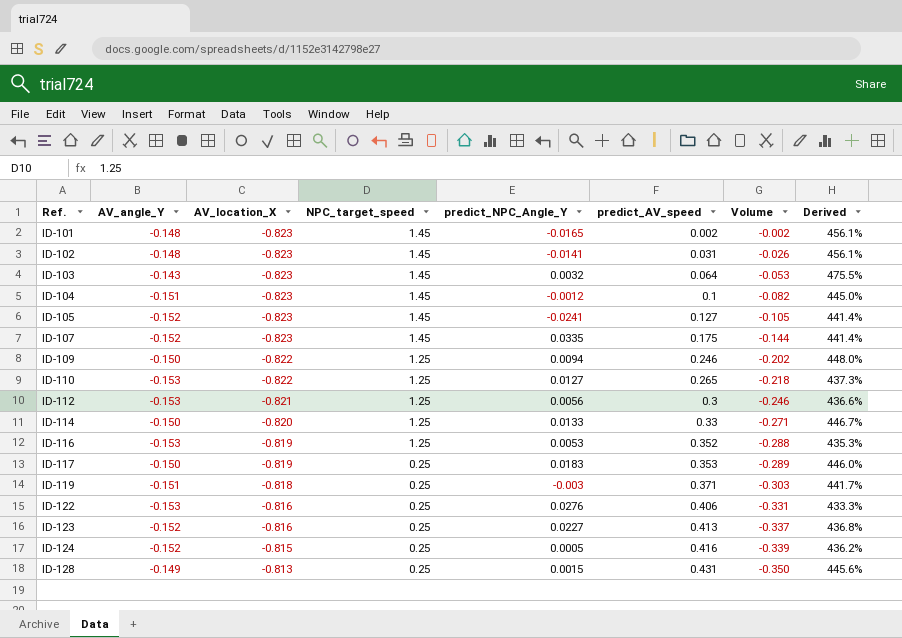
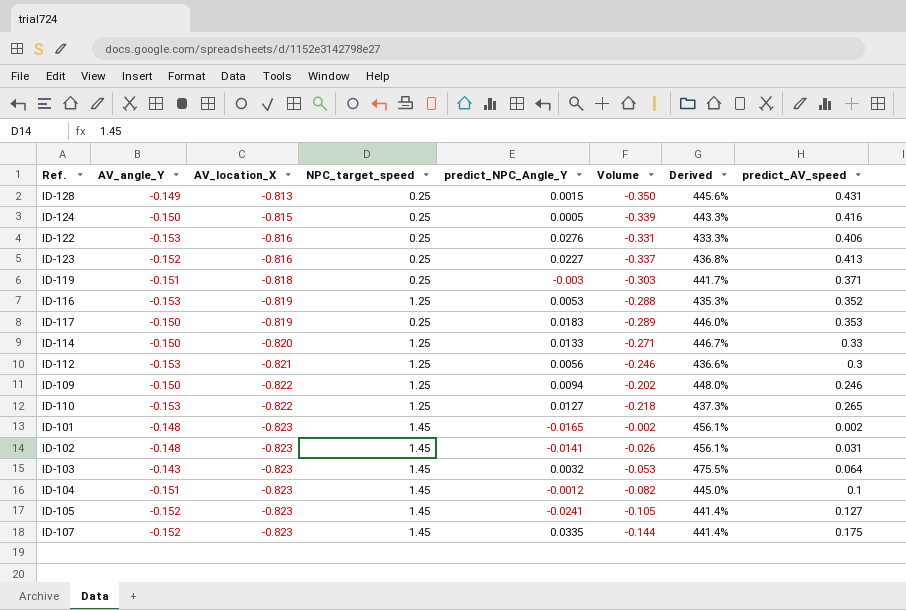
row order: Ref. ascending -> AV_location_X descending
column predict_AV_speed | position: 6 -> 8
ID-124 | AV_angle_Y: -0.152 -> -0.150
ID-124 | Derived: 436.2% -> 443.3%

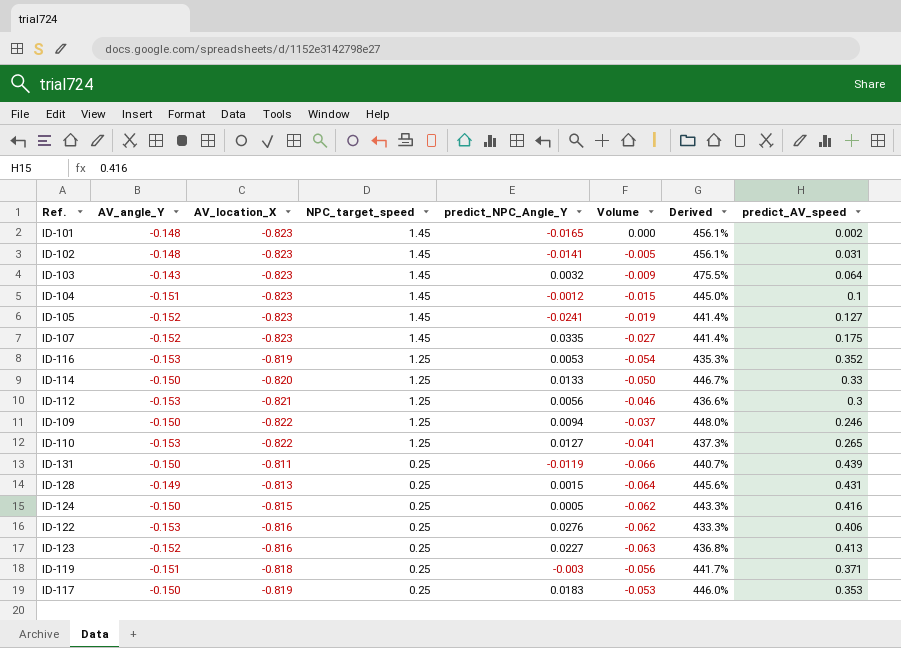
row order: AV_location_X descending -> NPC_target_speed descending
column Volume | formula: [AV_location_X] * [predict_AV_speed] -> [AV_angle_Y] * [predict_AV_speed]
row ID-131: none -> -0.150 | -0.811 | 0.25 | -0.0119 | -0.066 | 440.7% | 0.439

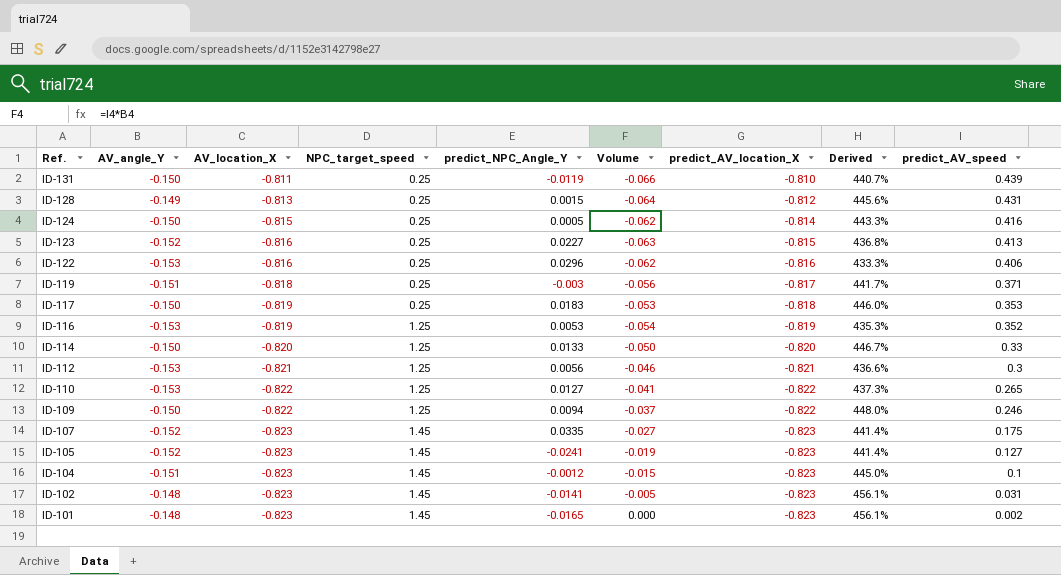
row order: NPC_target_speed descending -> Ref. descending
column predict_AV_location_X | position: none -> 7
row ID-103: -0.143 | -0.823 | 1.45 | 0.0032 | -0.009 | 475.5% | 0.064 -> none
ID-122 | predict_NPC_Angle_Y: 0.0276 -> 0.0296

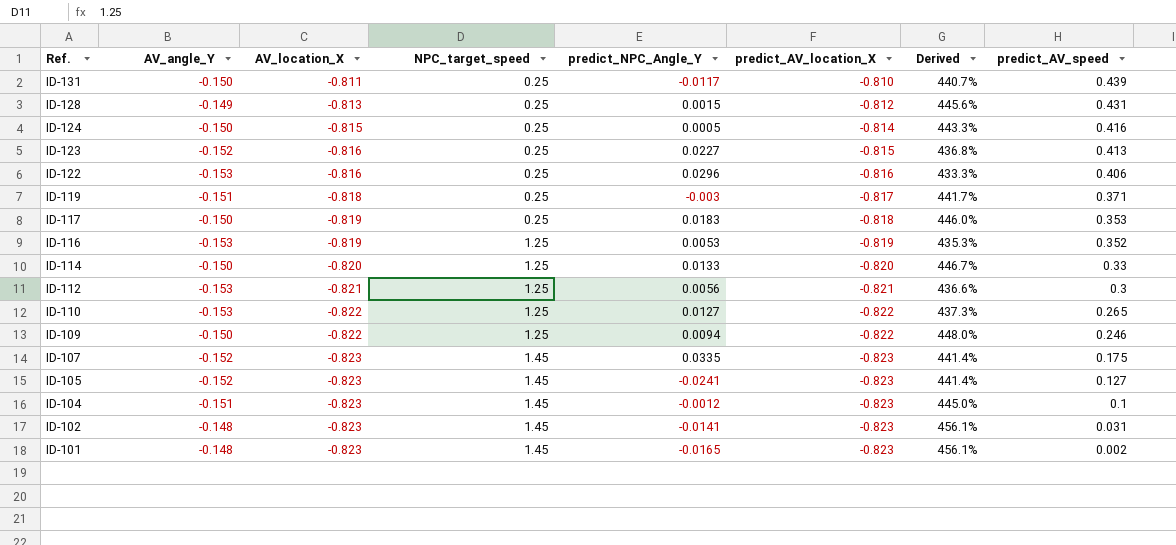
column Volume | formula: [AV_angle_Y] * [predict_AV_speed] -> none
ID-131 | predict_NPC_Angle_Y: -0.0119 -> -0.0117

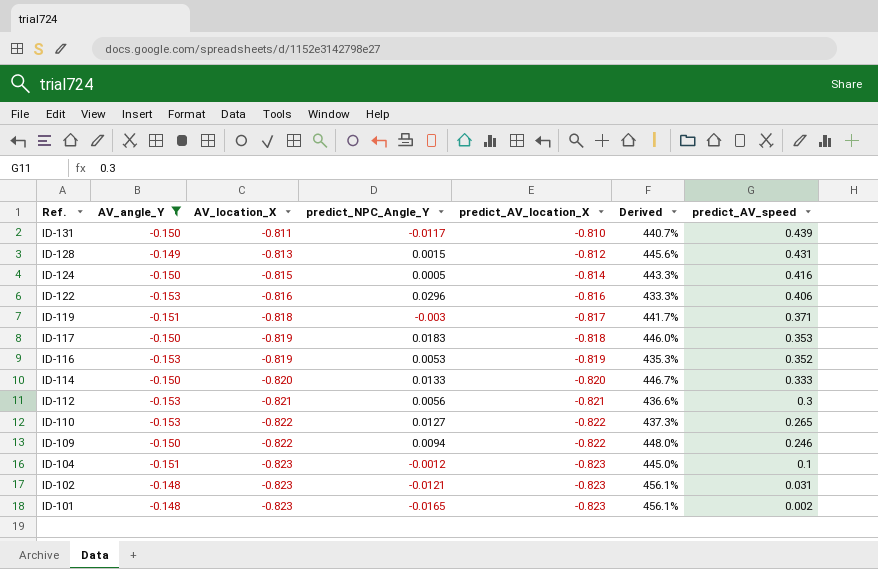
filter: none -> AV_angle_Y != -0.152
column NPC_target_speed | position: 4 -> none
ID-114 | predict_AV_speed: 0.33 -> 0.333
ID-102 | predict_NPC_Angle_Y: -0.0141 -> -0.0121

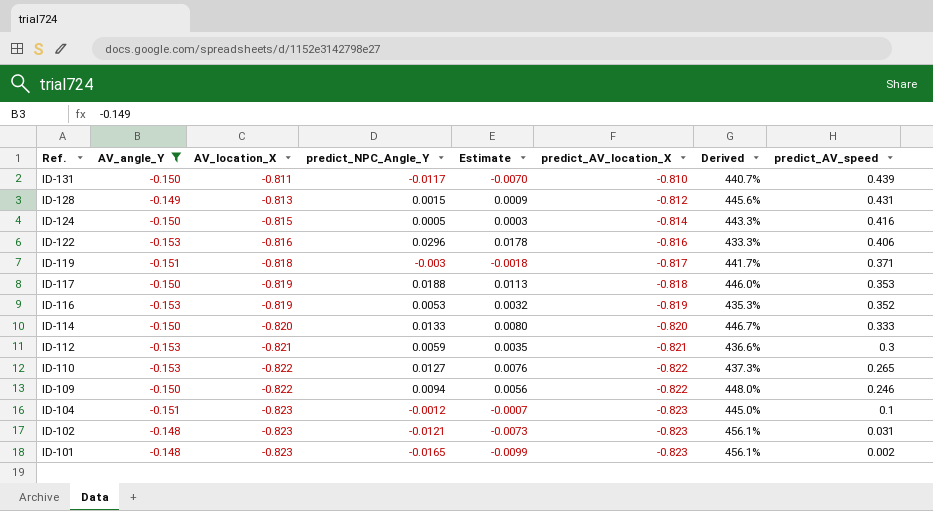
column Estimate | formula: none -> [predict_NPC_Angle_Y] * 0.6
ID-117 | predict_NPC_Angle_Y: 0.0183 -> 0.0188
ID-112 | predict_NPC_Angle_Y: 0.0056 -> 0.0059

